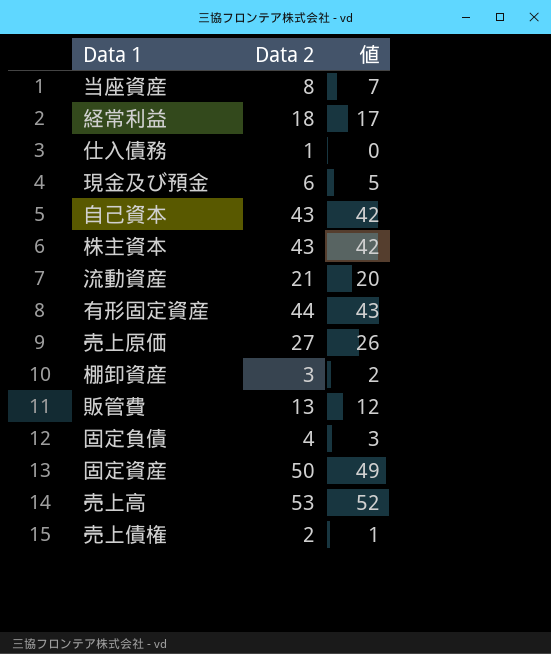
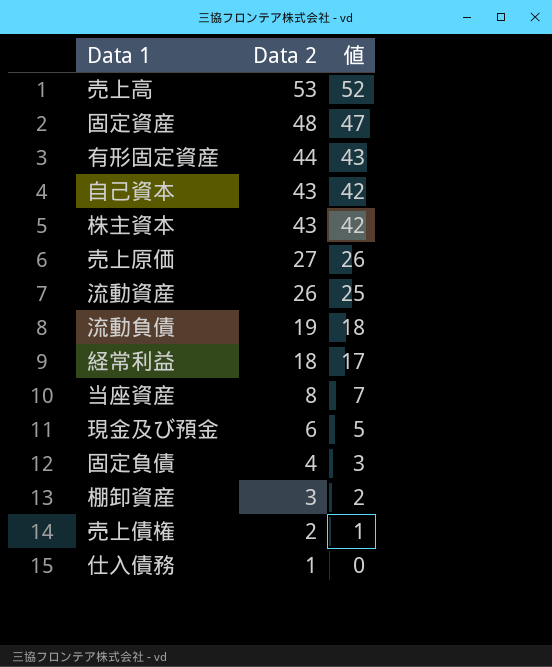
row order: none -> Data 2 descending
row 販管費: 13 | 12 -> none
固定資産 | Data 2: 50 -> 48
固定資産 | 値: 49 -> 47
流動資産 | Data 2: 21 -> 26
流動資産 | 値: 20 -> 25
row 流動負債: none -> 19 | 18

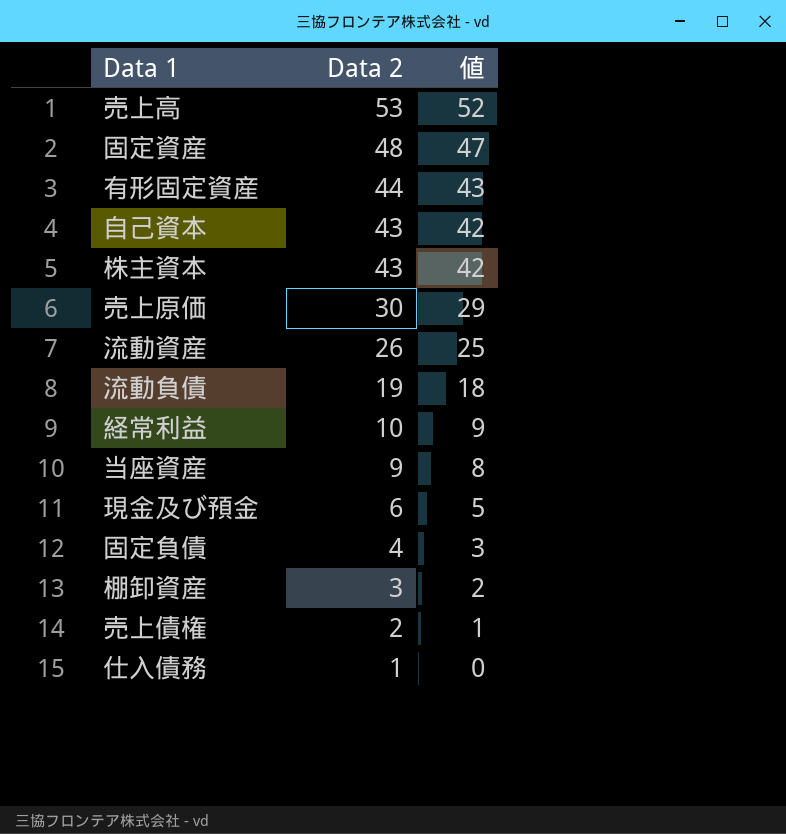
売上原価 | Data 2: 27 -> 30
売上原価 | 値: 26 -> 29
経常利益 | Data 2: 18 -> 10
経常利益 | 値: 17 -> 9
当座資産 | Data 2: 8 -> 9
当座資産 | 値: 7 -> 8

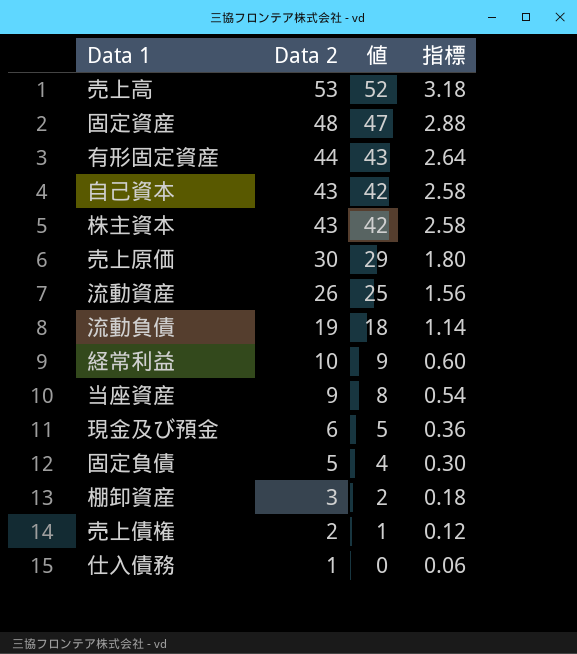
column 指標 | formula: none -> [Data 2] * 0.06
固定負債 | Data 2: 4 -> 5
固定負債 | 値: 3 -> 4

